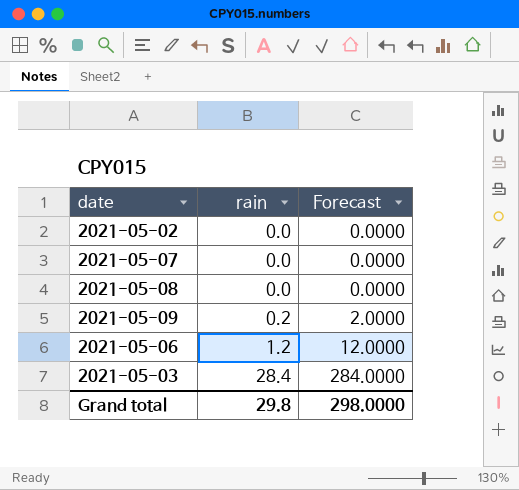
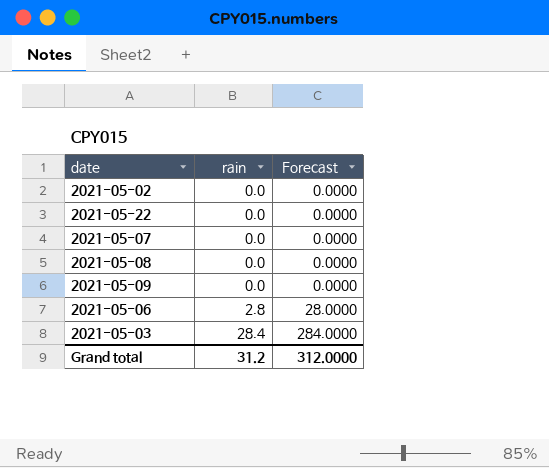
row 2021-05-22: none -> 0.0 | 0.0000
2021-05-09 | rain: 0.2 -> 0.0
2021-05-09 | Forecast: 2.0000 -> 0.0000
2021-05-06 | rain: 1.2 -> 2.8
2021-05-06 | Forecast: 12.0000 -> 28.0000
Grand total | rain: 29.8 -> 31.2
Grand total | Forecast: 298.0000 -> 312.0000

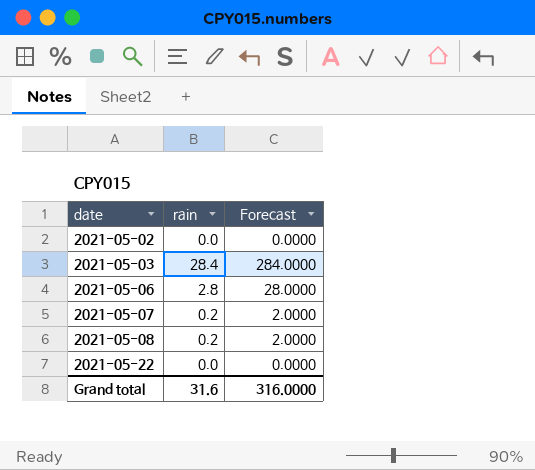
row order: rain ascending -> date ascending
row 2021-05-09: 0.0 | 0.0000 -> none
2021-05-07 | rain: 0.0 -> 0.2
2021-05-07 | Forecast: 0.0000 -> 2.0000
2021-05-08 | rain: 0.0 -> 0.2
2021-05-08 | Forecast: 0.0000 -> 2.0000
Grand total | rain: 31.2 -> 31.6
Grand total | Forecast: 312.0000 -> 316.0000

